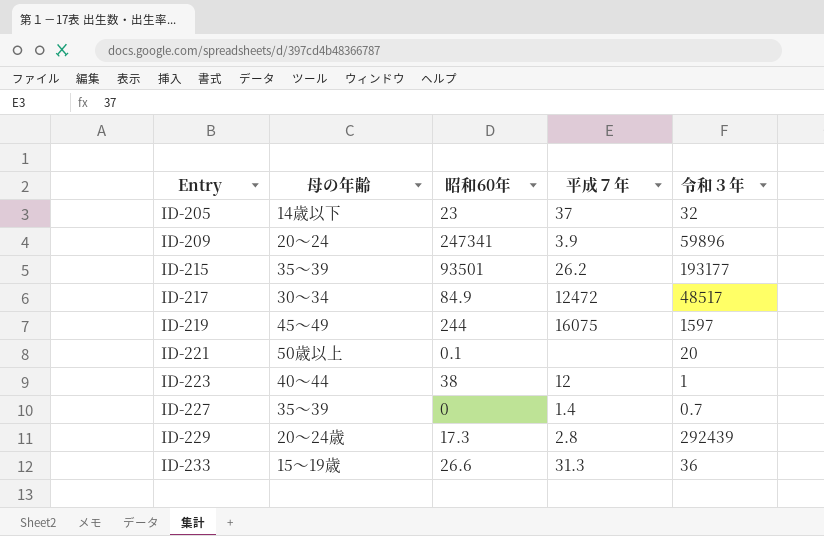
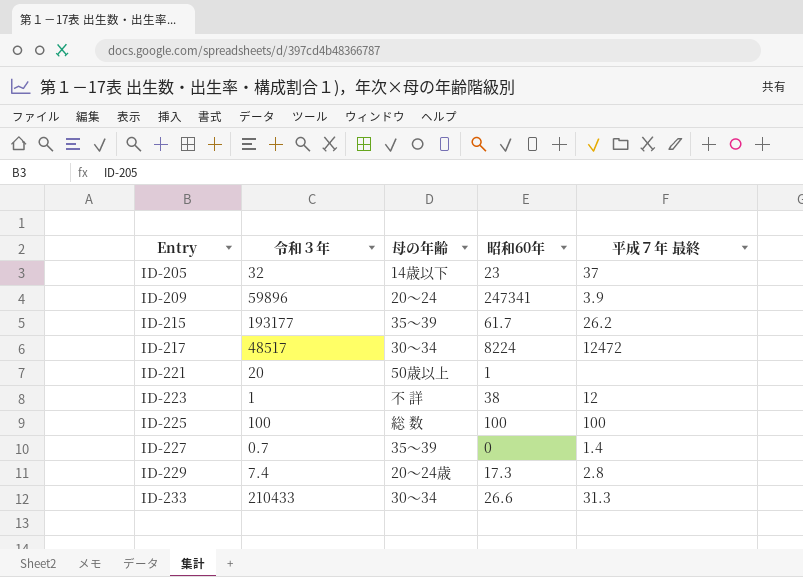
column 令和３年 | position: 5 -> 2
column name: 平成７年 -> 平成７年 最終
row ID-219: 45～49 | 244 | 16075 | 1597 -> none
ID-215 | 昭和60年: 93501 -> 61.7
ID-217 | 昭和60年: 84.9 -> 8224
ID-221 | 昭和60年: 0.1 -> 1
ID-223 | 母の年齢: 40～44 -> 不 詳
row ID-225: none -> 100 | 総 数 | 100 | 100
ID-229 | 令和３年: 292439 -> 7.4
ID-233 | 令和３年: 36 -> 210433
ID-233 | 母の年齢: 15～19歳 -> 30～34

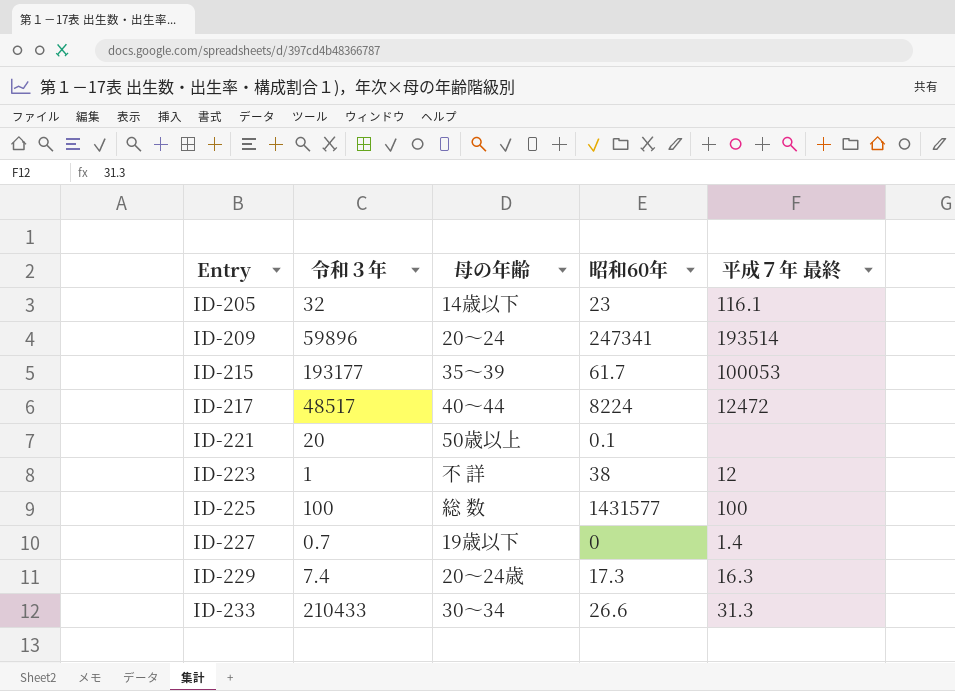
ID-205 | 平成７年 最終: 37 -> 116.1
ID-209 | 平成７年 最終: 3.9 -> 193514
ID-215 | 平成７年 最終: 26.2 -> 100053
ID-217 | 母の年齢: 30～34 -> 40～44
ID-221 | 昭和60年: 1 -> 0.1
ID-225 | 昭和60年: 100 -> 1431577
ID-227 | 母の年齢: 35～39 -> 19歳以下
ID-229 | 平成７年 最終: 2.8 -> 16.3

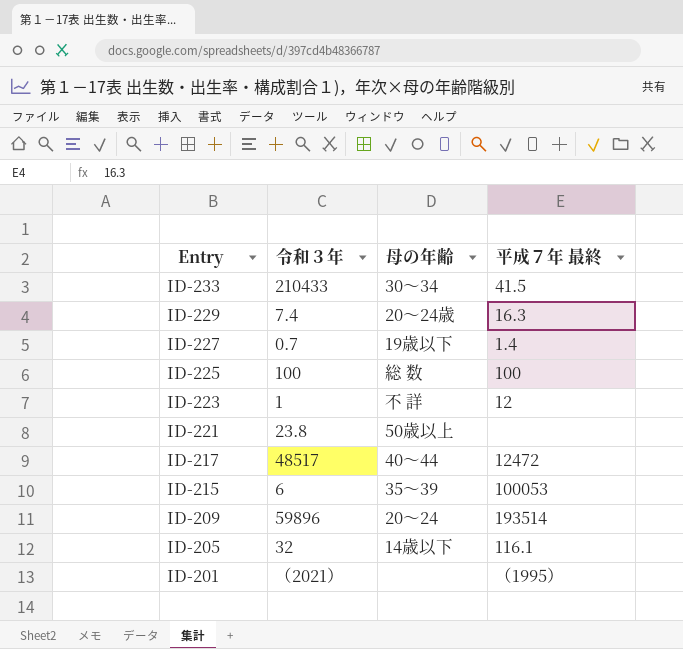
row order: Entry ascending -> Entry descending
column 昭和60年 | position: 4 -> none
ID-233 | 平成７年 最終: 31.3 -> 41.5
ID-221 | 令和３年: 20 -> 23.8
ID-215 | 令和３年: 193177 -> 6
row ID-201: none -> （2021） | none | （1995）

